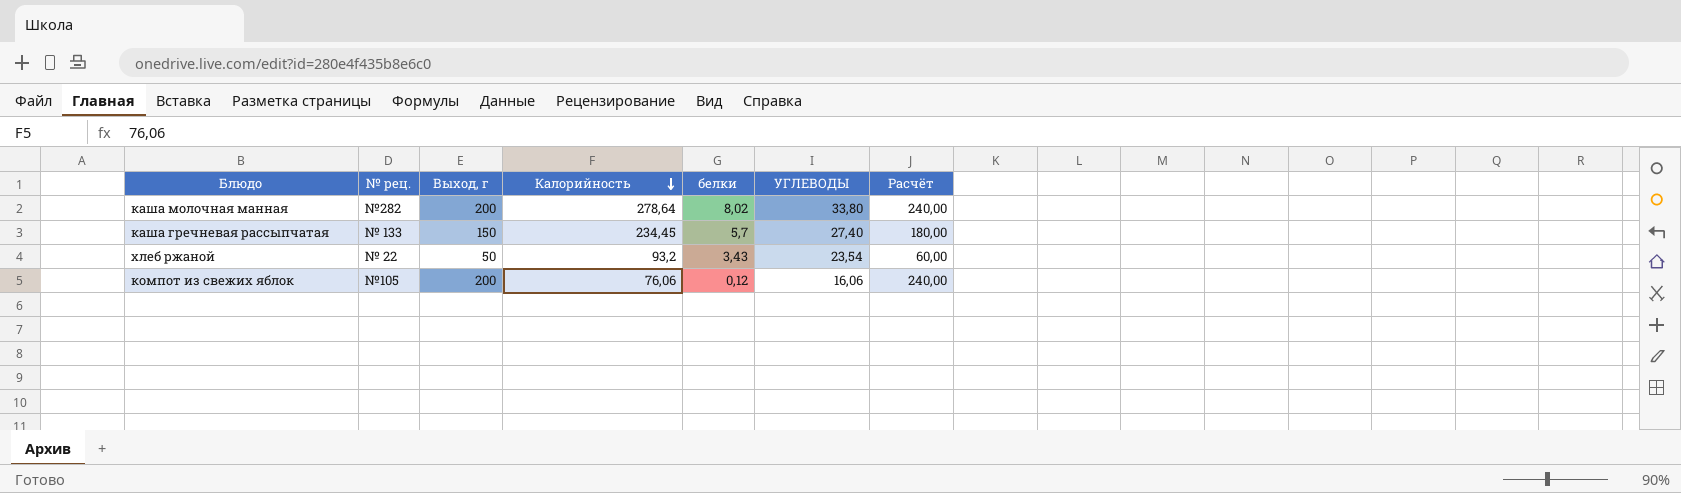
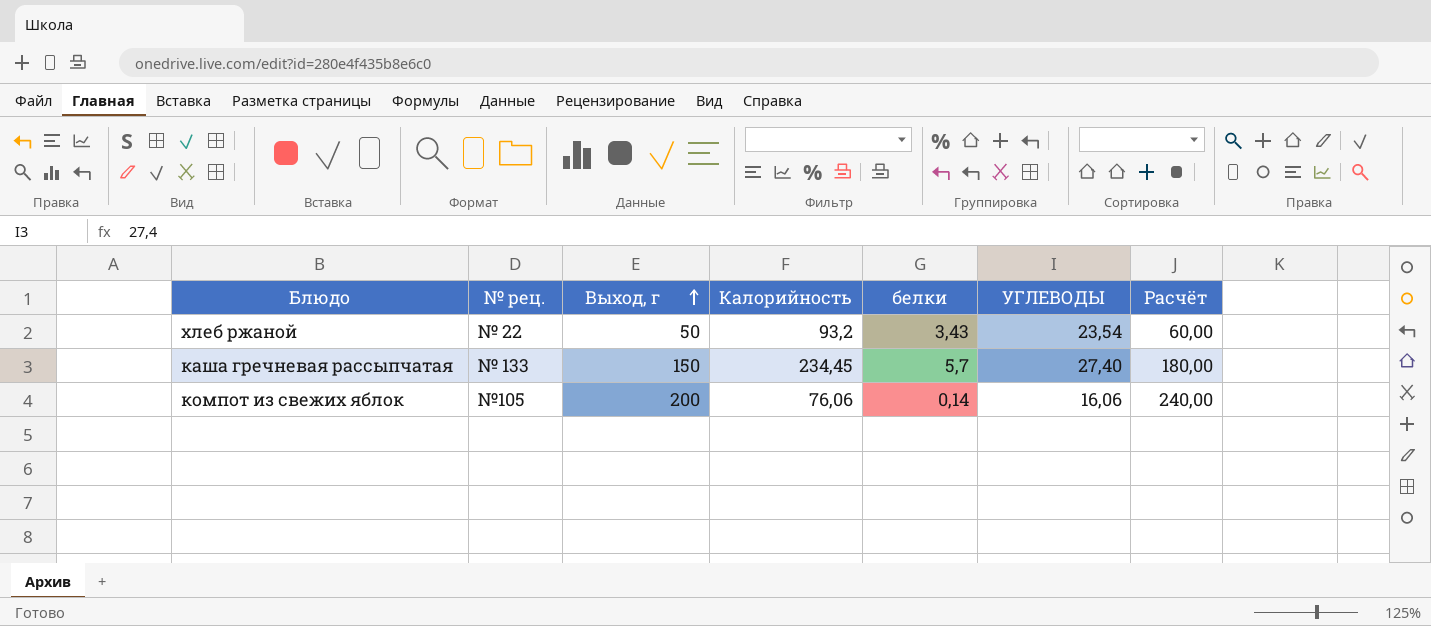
row order: Калорийность descending -> Выход, г ascending
row каша молочная манная: №282 | 200 | 278,64 | 8,02 | 33,80 | 240,00 -> none
компот из свежих яблок | белки: 0,12 -> 0,14

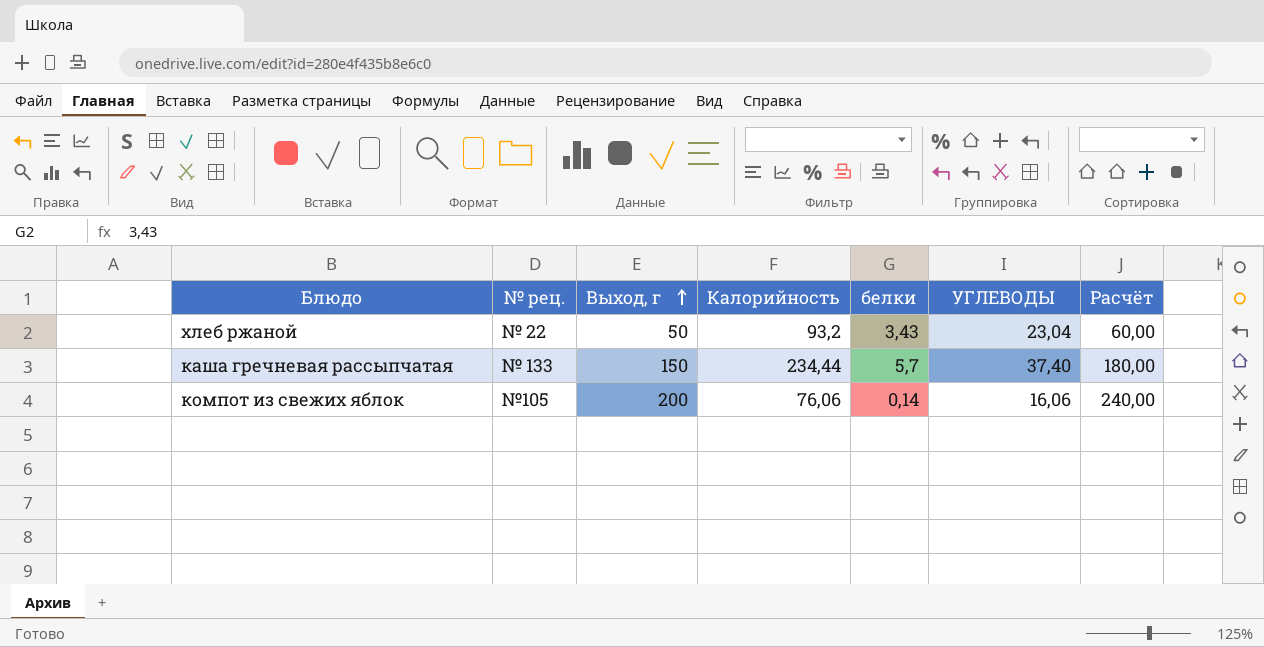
хлеб ржаной | УГЛЕВОДЫ: 23,54 -> 23,04
каша гречневая рассыпчатая | Калорийность: 234,45 -> 234,44
каша гречневая рассыпчатая | УГЛЕВОДЫ: 27,40 -> 37,40

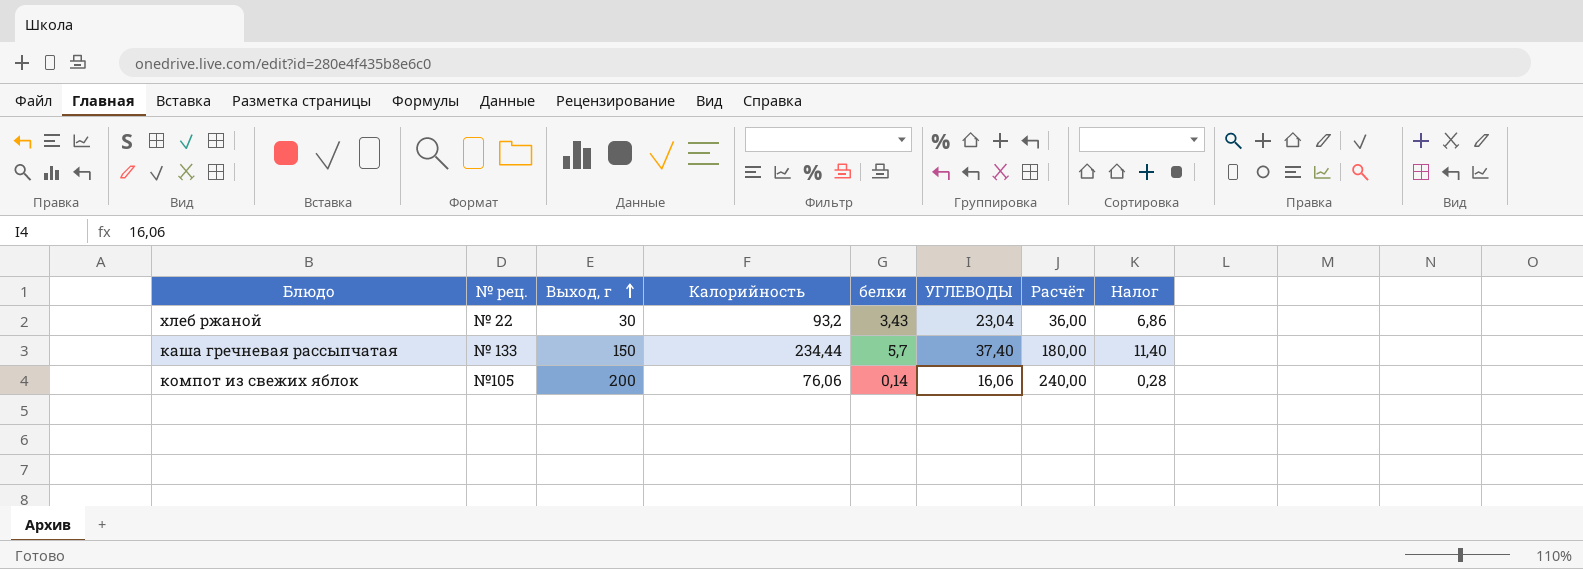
column Налог | formula: none -> [белки] * 2
хлеб ржаной | Выход, г: 50 -> 30
хлеб ржаной | Расчёт: 60,00 -> 36,00

